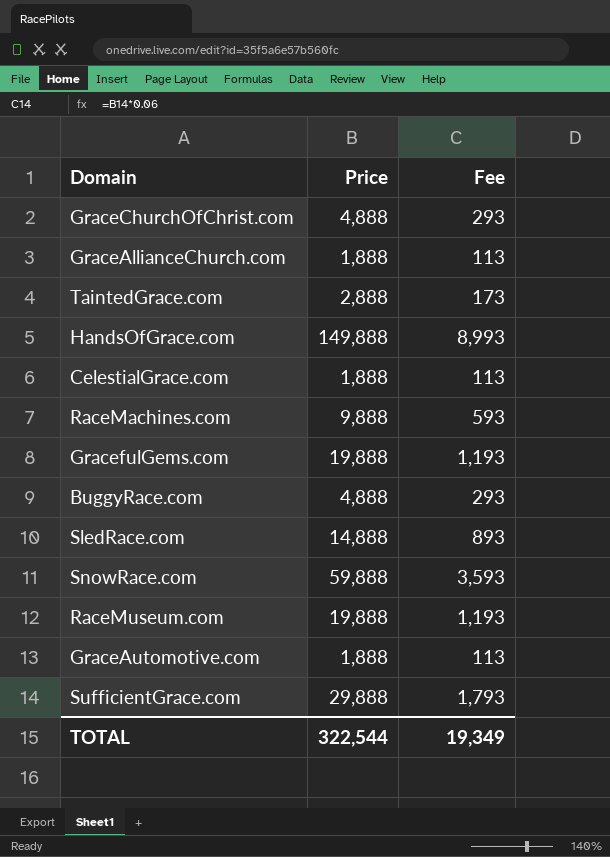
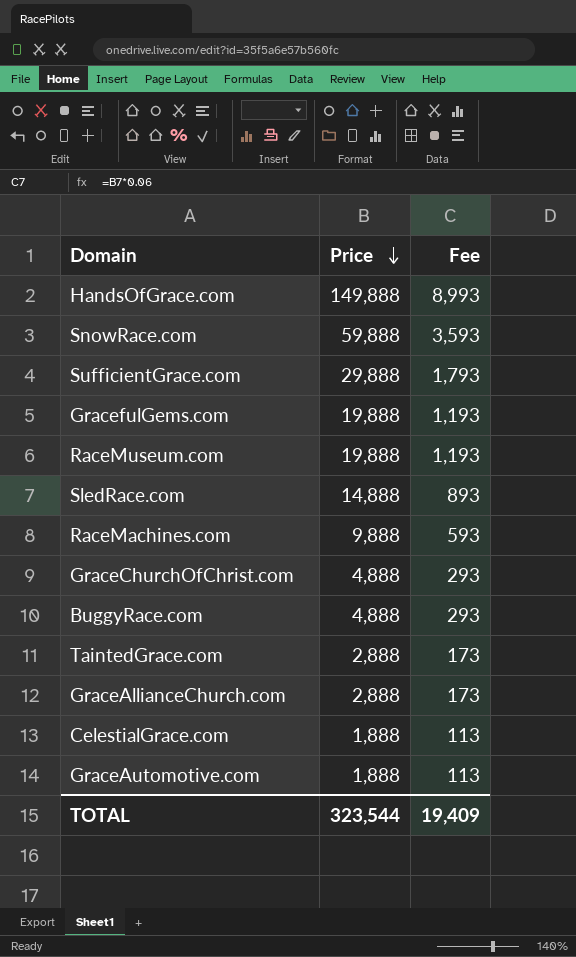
row order: none -> Price descending
GraceAllianceChurch.com | Price: 1,888 -> 2,888
GraceAllianceChurch.com | Fee: 113 -> 173
TOTAL | Price: 322,544 -> 323,544
TOTAL | Fee: 19,349 -> 19,409

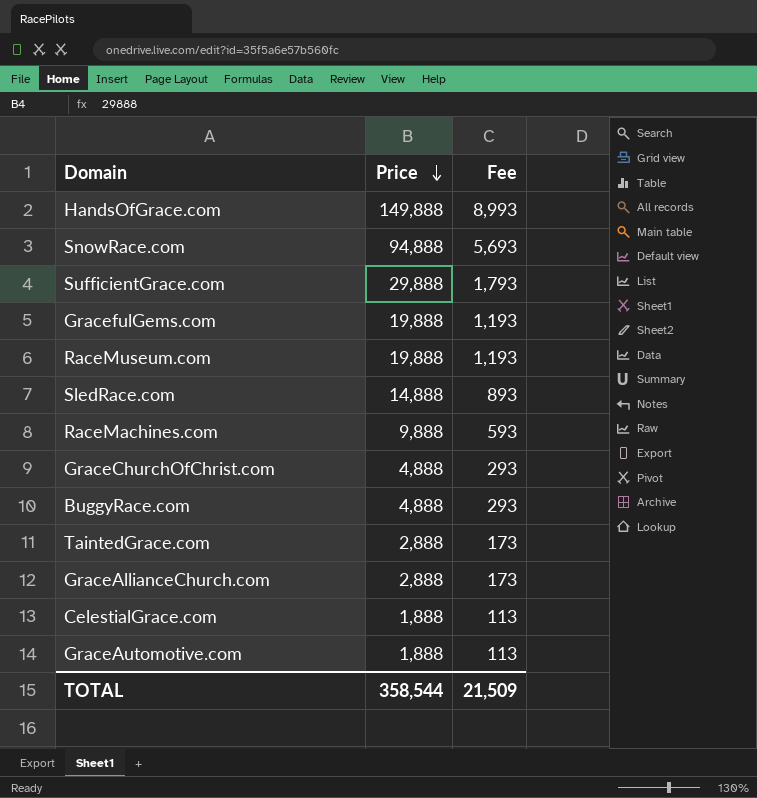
SnowRace.com | Price: 59,888 -> 94,888
SnowRace.com | Fee: 3,593 -> 5,693
TOTAL | Price: 323,544 -> 358,544
TOTAL | Fee: 19,409 -> 21,509

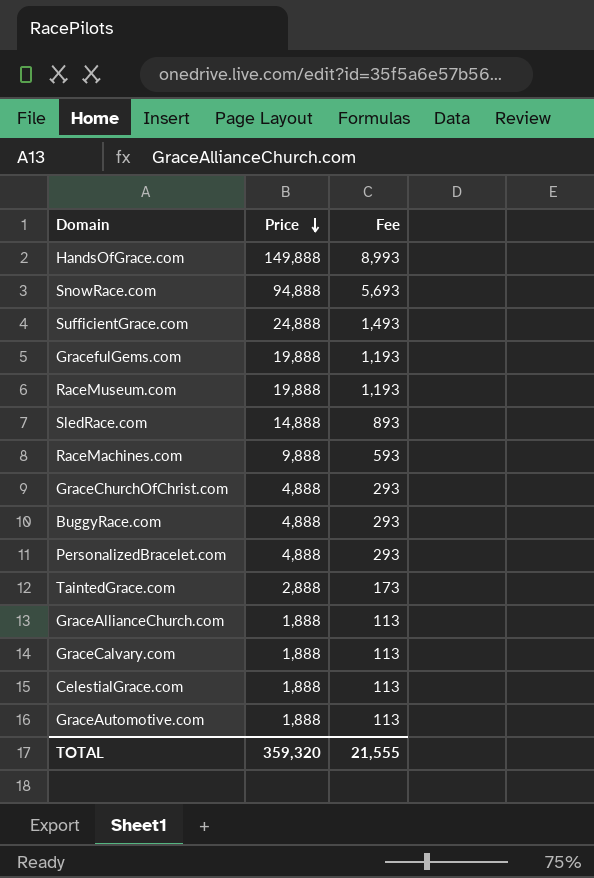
SufficientGrace.com | Price: 29,888 -> 24,888
SufficientGrace.com | Fee: 1,793 -> 1,493
row PersonalizedBracelet.com: none -> 4,888 | 293
GraceAllianceChurch.com | Price: 2,888 -> 1,888
GraceAllianceChurch.com | Fee: 173 -> 113
row GraceCalvary.com: none -> 1,888 | 113
TOTAL | Price: 358,544 -> 359,320
TOTAL | Fee: 21,509 -> 21,555

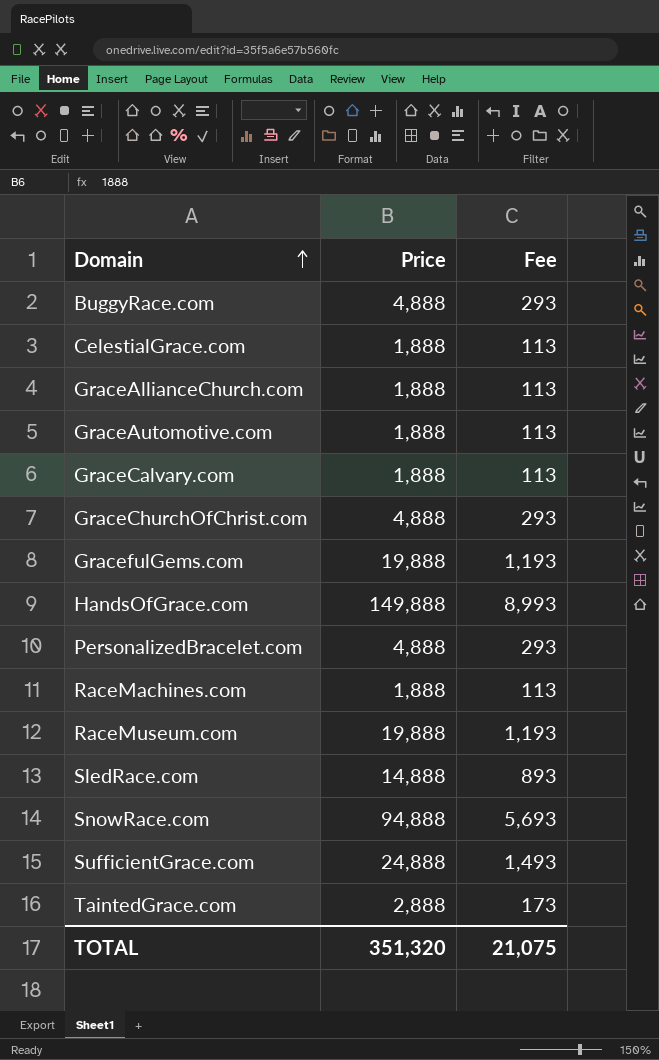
row order: Price descending -> Domain ascending
RaceMachines.com | Price: 9,888 -> 1,888
RaceMachines.com | Fee: 593 -> 113
TOTAL | Price: 359,320 -> 351,320
TOTAL | Fee: 21,555 -> 21,075

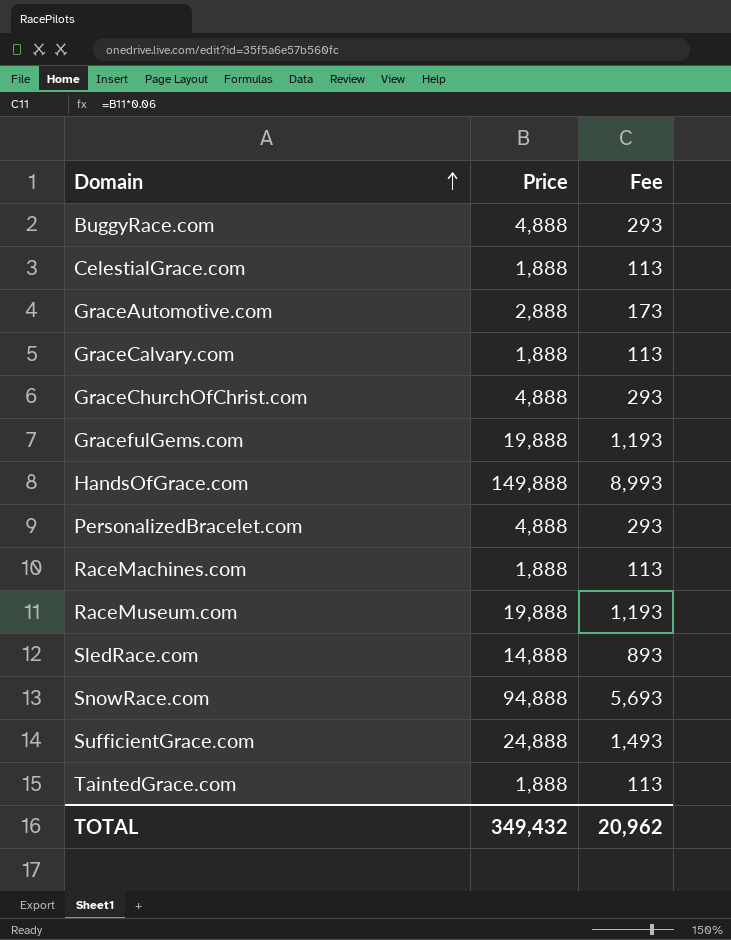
row GraceAllianceChurch.com: 1,888 | 113 -> none
GraceAutomotive.com | Price: 1,888 -> 2,888
GraceAutomotive.com | Fee: 113 -> 173
TaintedGrace.com | Price: 2,888 -> 1,888
TaintedGrace.com | Fee: 173 -> 113
TOTAL | Price: 351,320 -> 349,432
TOTAL | Fee: 21,075 -> 20,962

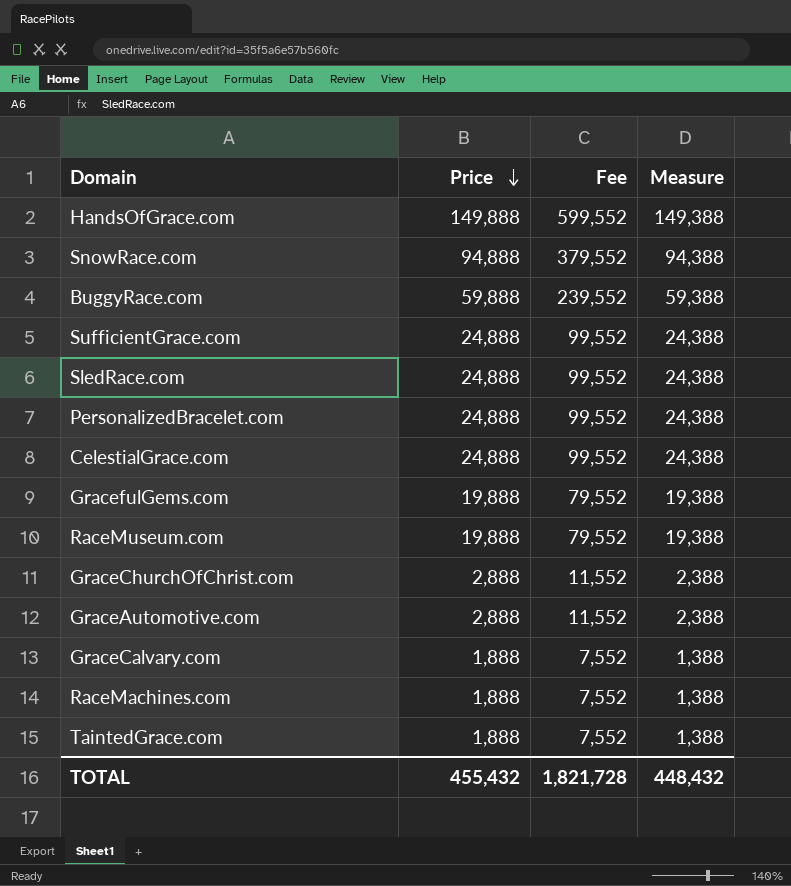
row order: Domain ascending -> Price descending
column Fee | formula: [Price] * 0.06 -> [Price] * 4
column Measure | formula: none -> [Price] - 500
BuggyRace.com | Price: 4,888 -> 59,888
SledRace.com | Price: 14,888 -> 24,888
PersonalizedBracelet.com | Price: 4,888 -> 24,888
CelestialGrace.com | Price: 1,888 -> 24,888
GraceChurchOfChrist.com | Price: 4,888 -> 2,888
TOTAL | Price: 349,432 -> 455,432
TOTAL | Fee: 20,962 -> 1,821,728

